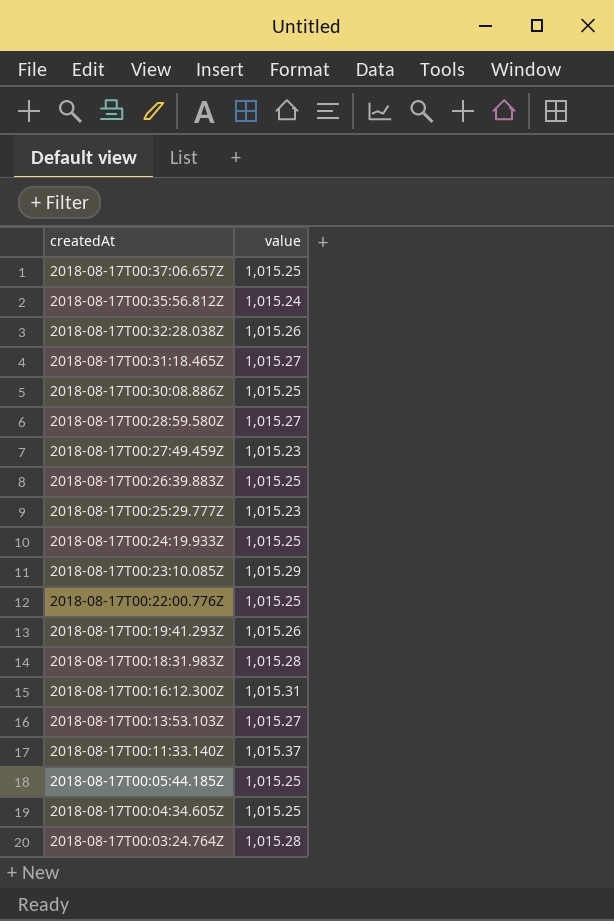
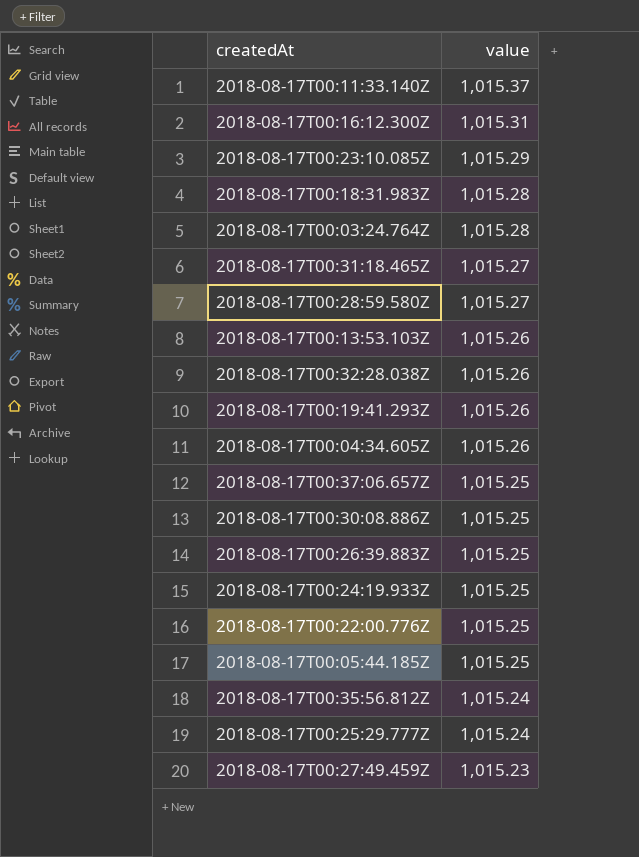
row order: createdAt descending -> value descending
2018-08-17T00:13:53.103Z | value: 1,015.27 -> 1,015.26
2018-08-17T00:04:34.605Z | value: 1,015.25 -> 1,015.26
2018-08-17T00:25:29.777Z | value: 1,015.23 -> 1,015.24

